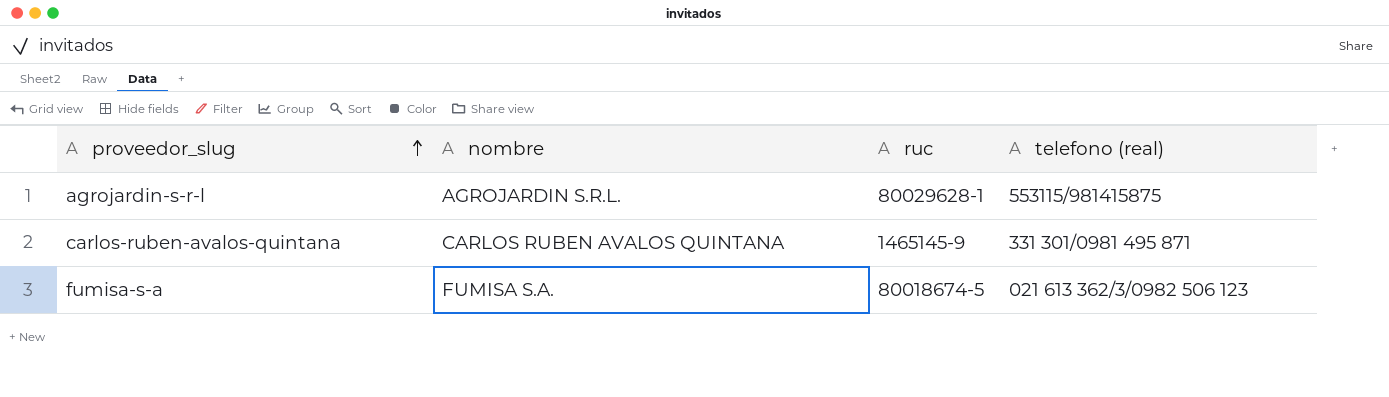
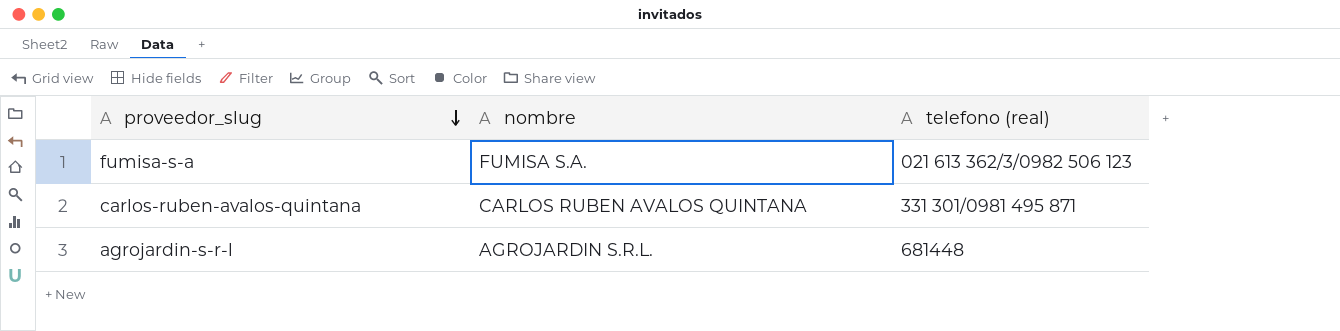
row order: proveedor_slug ascending -> proveedor_slug descending
column ruc | position: 3 -> none
agrojardin-s-r-l | telefono (real): 553115/981415875 -> 681448

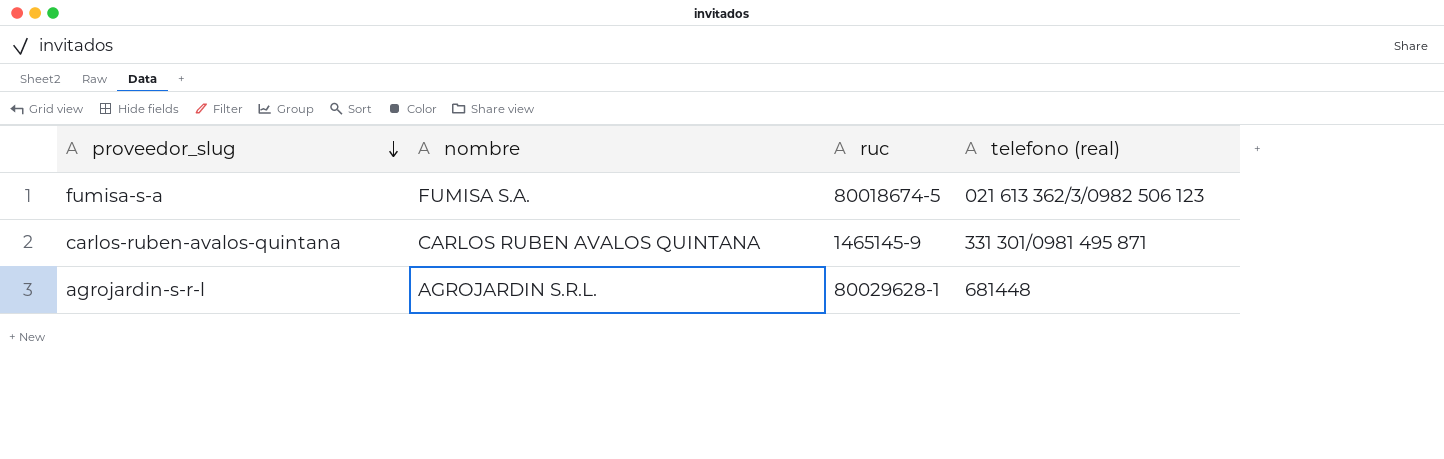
column ruc | position: none -> 3

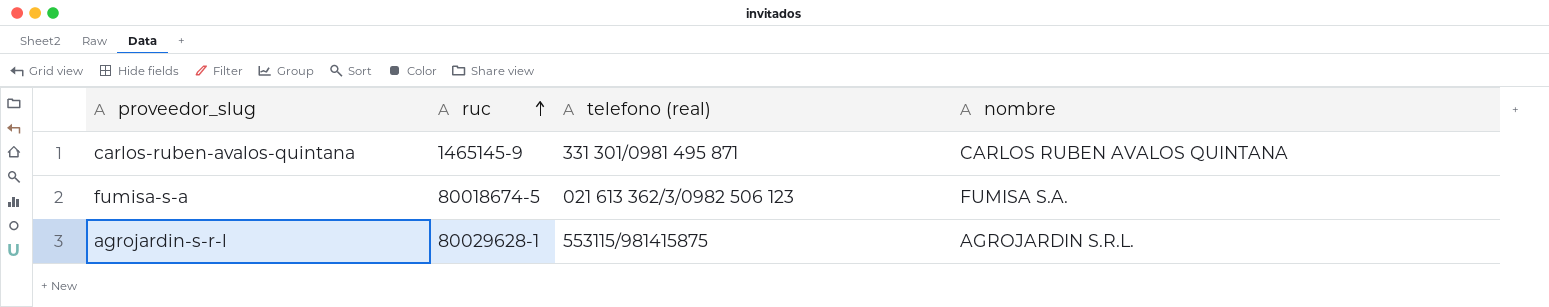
row order: proveedor_slug descending -> ruc ascending
column nombre | position: 2 -> 4
agrojardin-s-r-l | telefono (real): 681448 -> 553115/981415875

